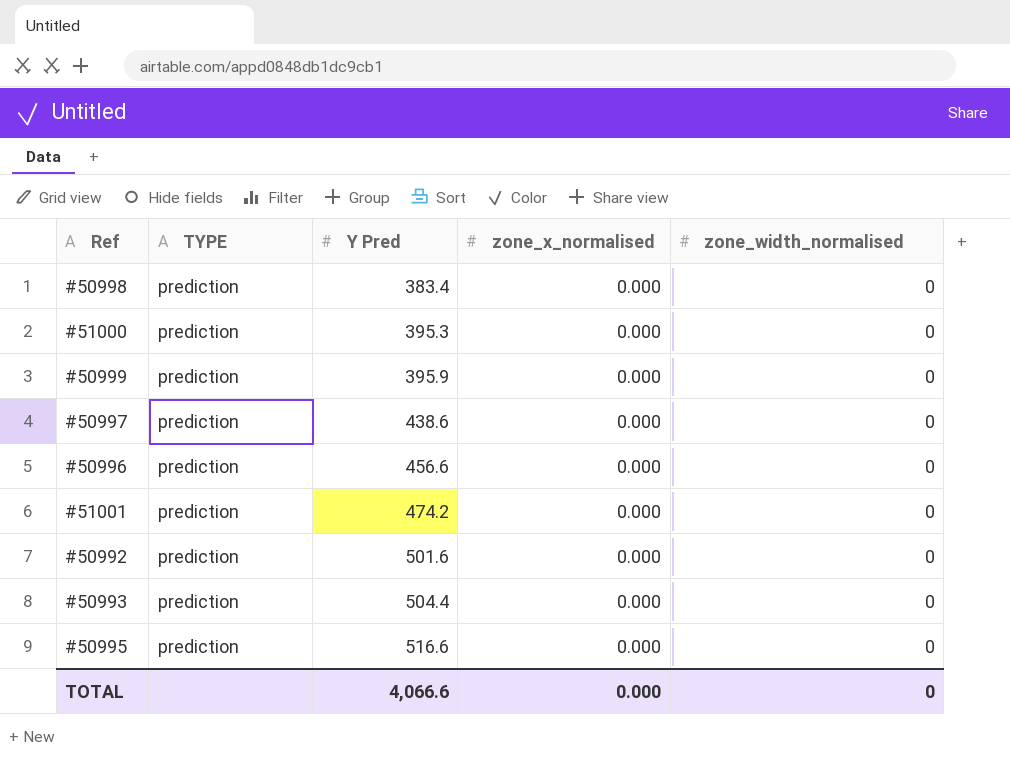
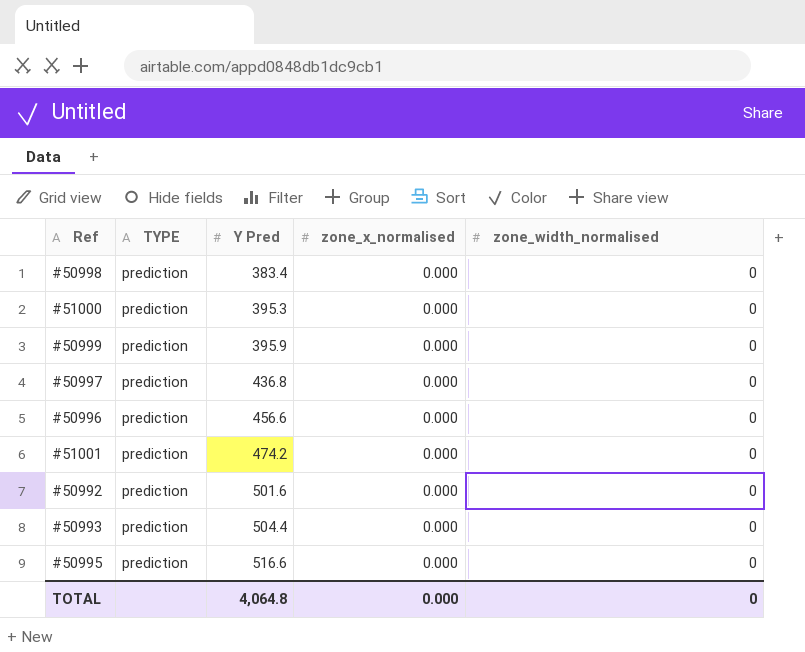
#50997 | Y Pred: 438.6 -> 436.8
TOTAL | Y Pred: 4,066.6 -> 4,064.8

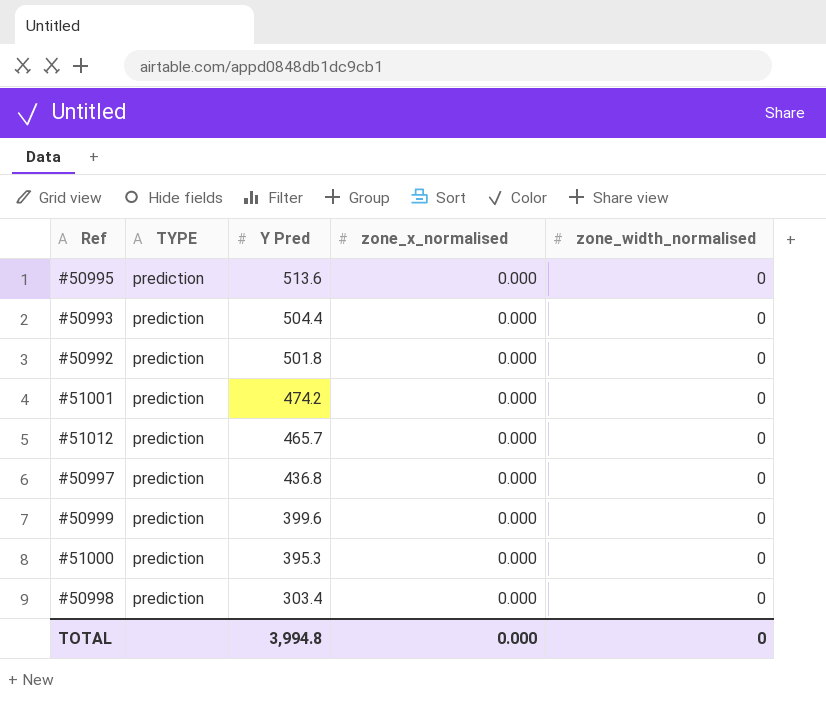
row order: Y Pred ascending -> Y Pred descending
row #50996: prediction | 456.6 | 0.000 | 0 -> none
#50995 | Y Pred: 516.6 -> 513.6
#50992 | Y Pred: 501.6 -> 501.8
row #51012: none -> prediction | 465.7 | 0.000 | 0
#50999 | Y Pred: 395.9 -> 399.6
#50998 | Y Pred: 383.4 -> 303.4
TOTAL | Y Pred: 4,064.8 -> 3,994.8

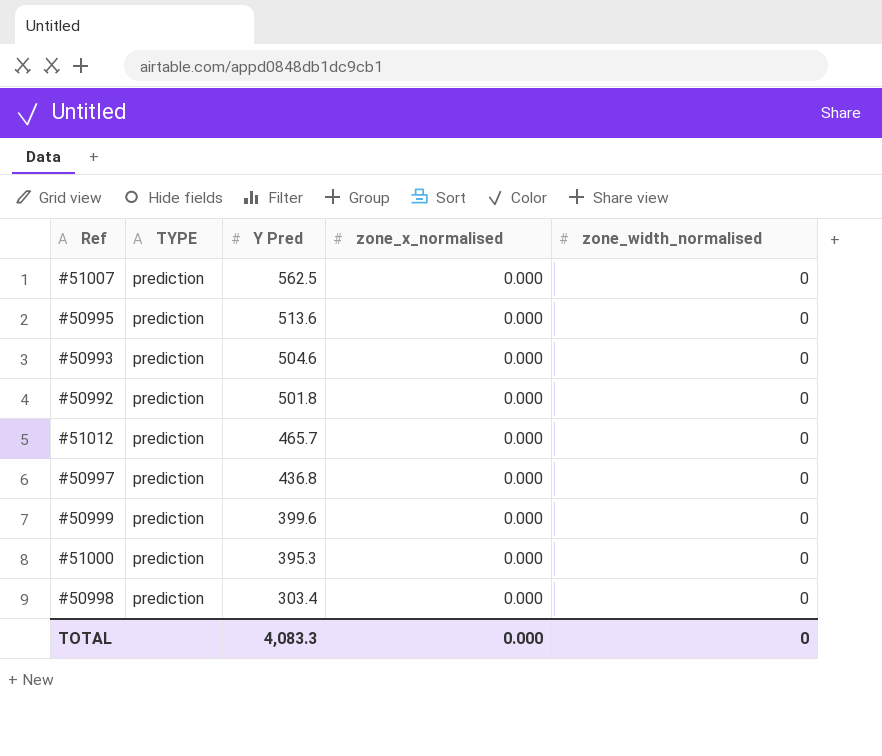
row #51001: prediction | 474.2 | 0.000 | 0 -> none
row #51007: none -> prediction | 562.5 | 0.000 | 0
#50993 | Y Pred: 504.4 -> 504.6
TOTAL | Y Pred: 3,994.8 -> 4,083.3

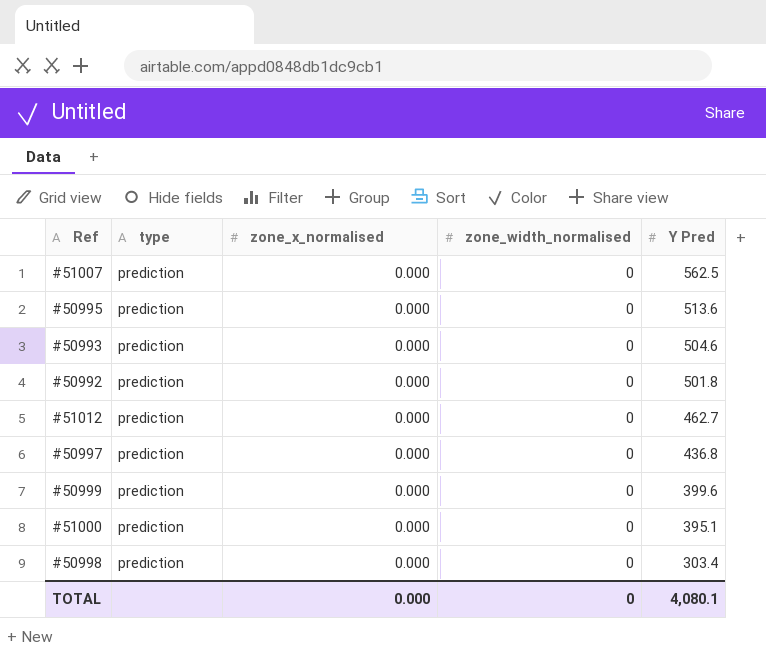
column name: TYPE -> type
column Y Pred | position: 3 -> 5
#51012 | Y Pred: 465.7 -> 462.7
#51000 | Y Pred: 395.3 -> 395.1
TOTAL | Y Pred: 4,083.3 -> 4,080.1

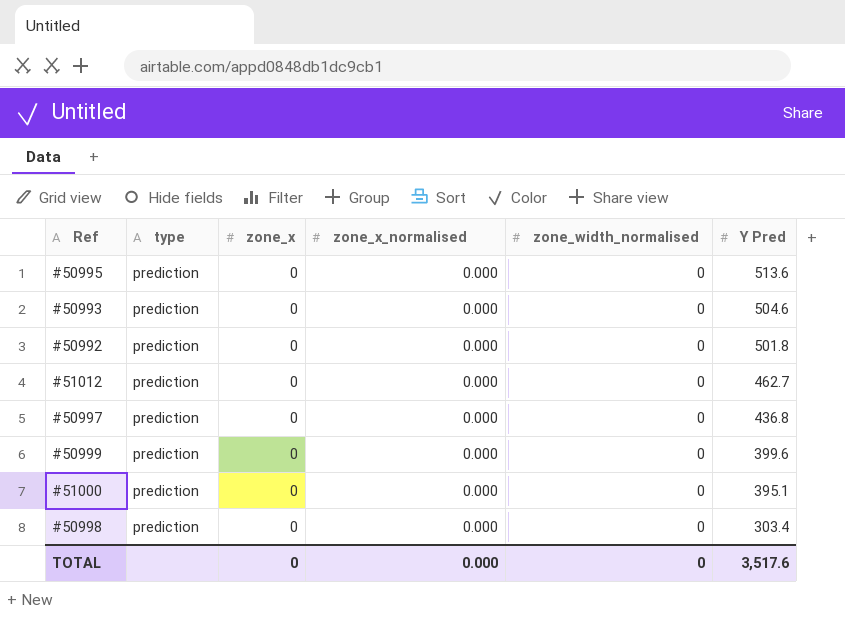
column zone_x | position: none -> 3
row #51007: prediction | 0.000 | 0 | 562.5 -> none
TOTAL | Y Pred: 4,080.1 -> 3,517.6

